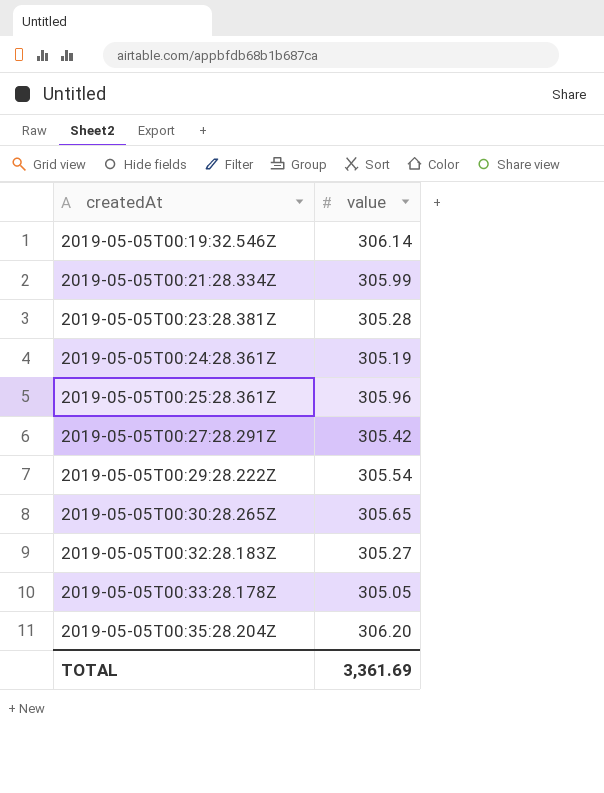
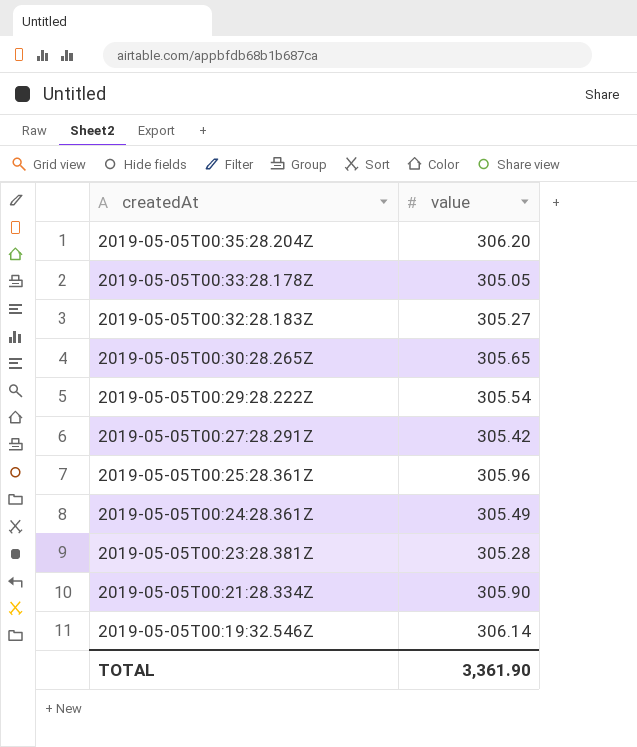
row order: createdAt ascending -> createdAt descending
2019-05-05T00:24:28.361Z | value: 305.19 -> 305.49
2019-05-05T00:21:28.334Z | value: 305.99 -> 305.90
TOTAL | value: 3,361.69 -> 3,361.90

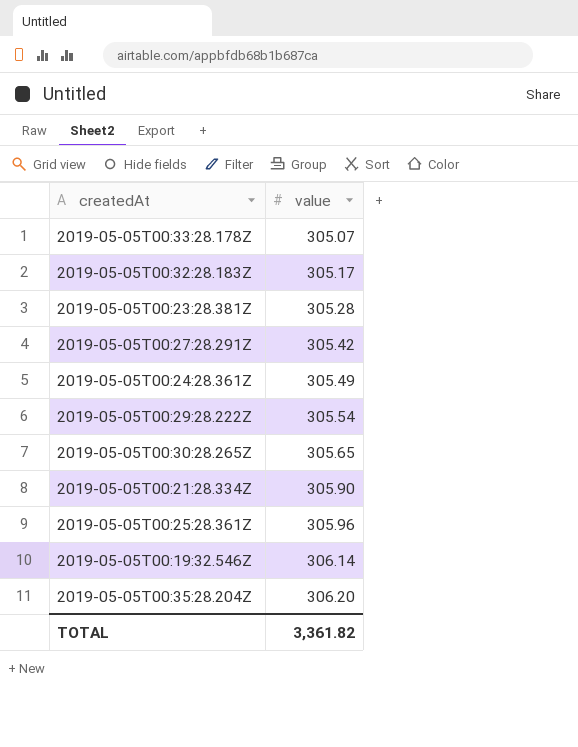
row order: createdAt descending -> value ascending
2019-05-05T00:33:28.178Z | value: 305.05 -> 305.07
2019-05-05T00:32:28.183Z | value: 305.27 -> 305.17
TOTAL | value: 3,361.90 -> 3,361.82

